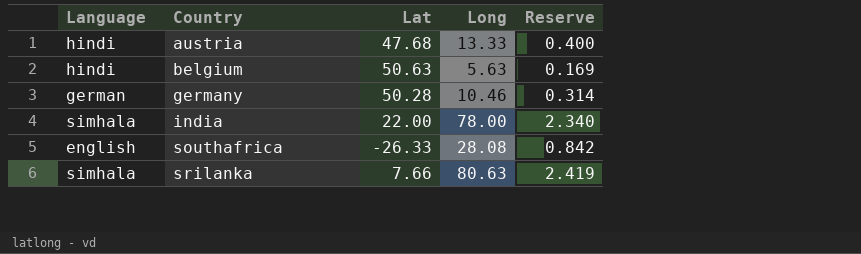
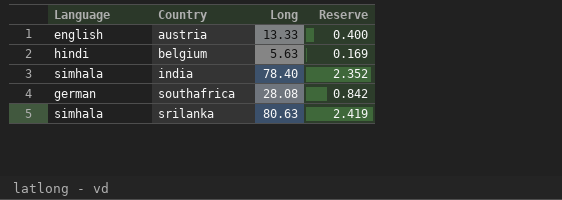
column Lat | position: 3 -> none
row germany: german | 50.28 | 10.46 | 0.314 -> none
austria | Language: hindi -> english
india | Long: 78.00 -> 78.40
india | Reserve: 2.340 -> 2.352
southafrica | Language: english -> german

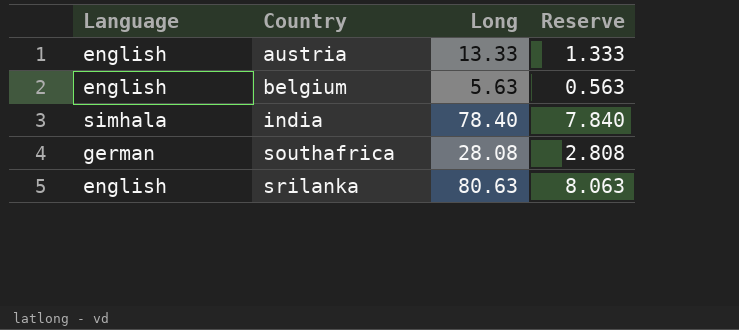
column Reserve | formula: [Long] * 0.03 -> [Long] * 0.1
belgium | Language: hindi -> english
srilanka | Language: simhala -> english

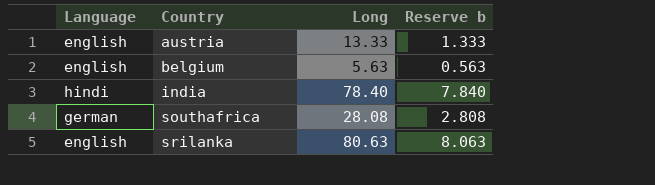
column name: Reserve -> Reserve b
india | Language: simhala -> hindi

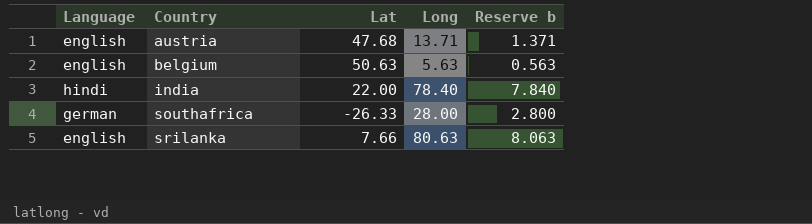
column Lat | position: none -> 3
austria | Long: 13.33 -> 13.71
austria | Reserve b: 1.333 -> 1.371
southafrica | Long: 28.08 -> 28.00
southafrica | Reserve b: 2.808 -> 2.800

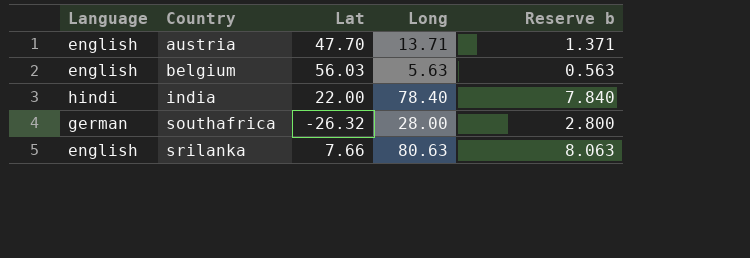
austria | Lat: 47.68 -> 47.70
belgium | Lat: 50.63 -> 56.03
southafrica | Lat: -26.33 -> -26.32

